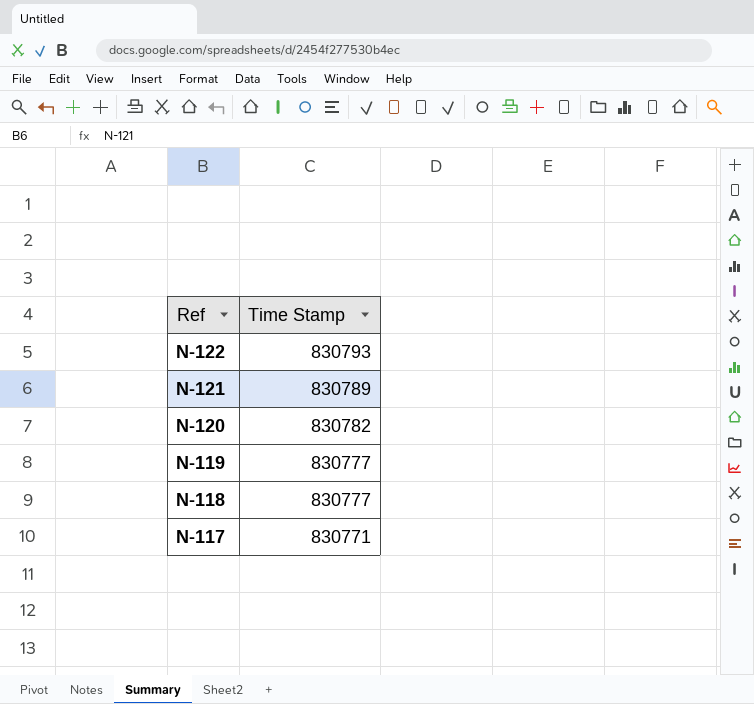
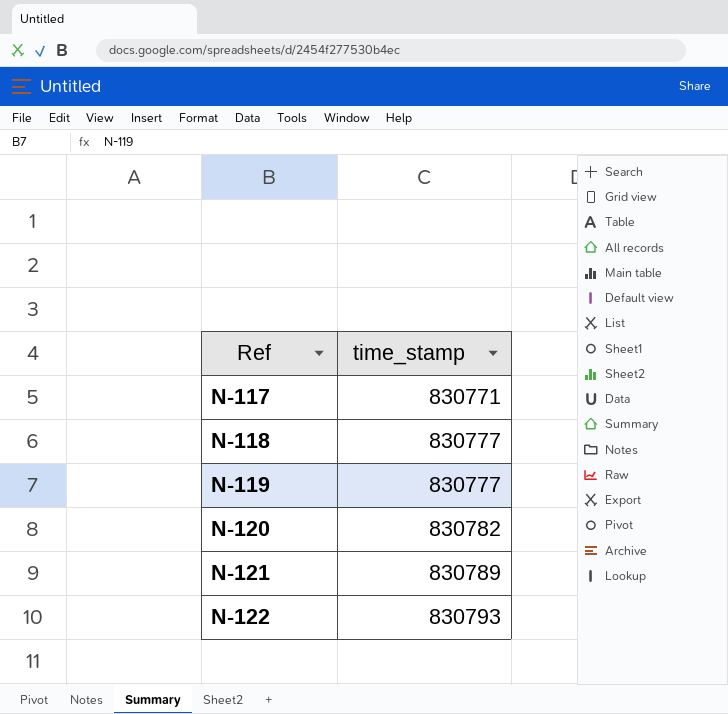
row order: Ref descending -> Ref ascending
column name: Time Stamp -> time_stamp

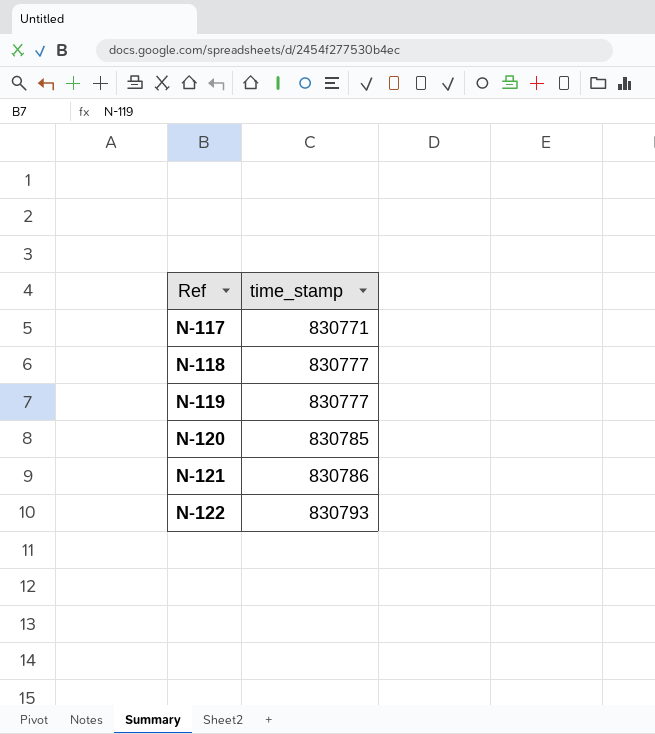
N-120 | time_stamp: 830782 -> 830785
N-121 | time_stamp: 830789 -> 830786

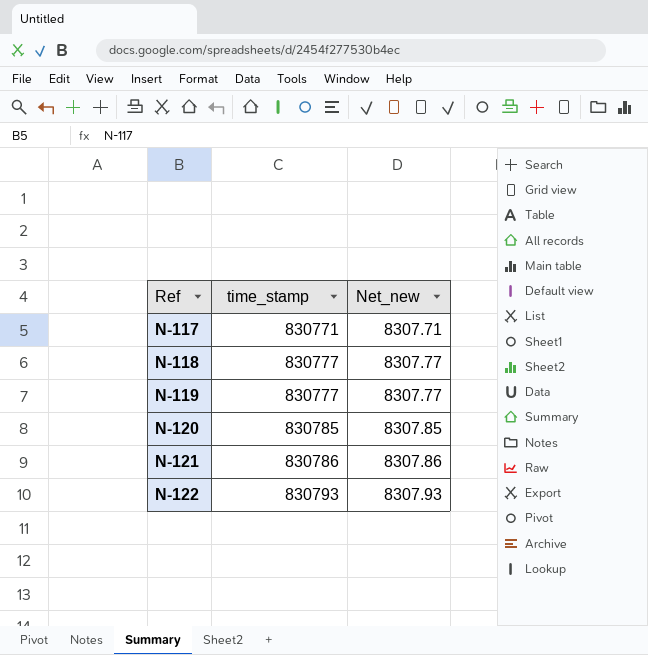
column Net_new | formula: none -> [time_stamp] * 0.01

